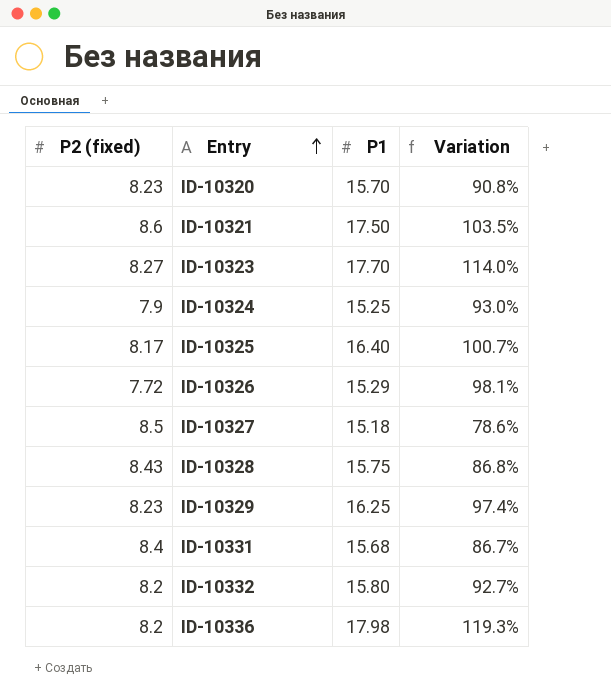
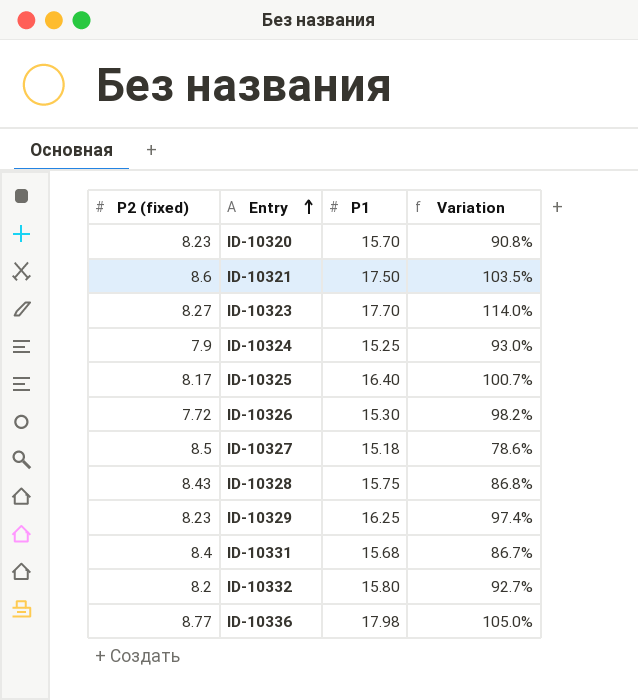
ID-10326 | P1: 15.29 -> 15.30
ID-10326 | Variation: 98.1% -> 98.2%
ID-10336 | P2 (fixed): 8.2 -> 8.77
ID-10336 | Variation: 119.3% -> 105.0%

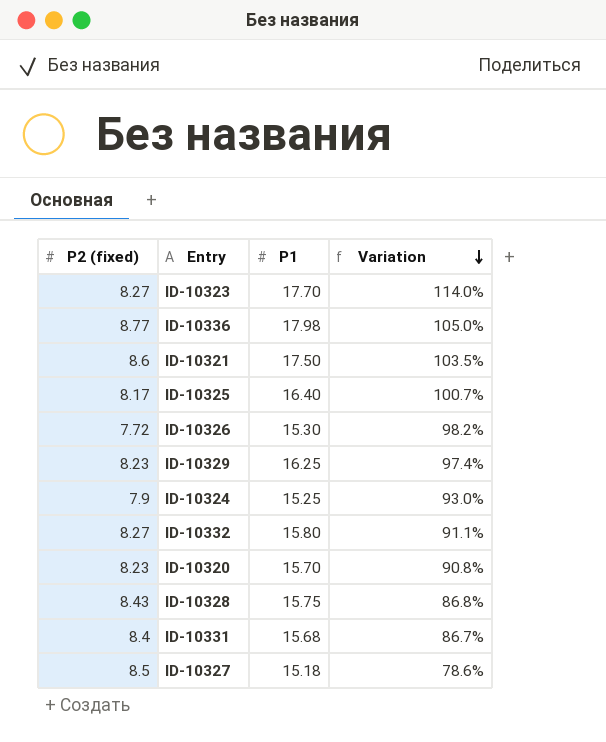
row order: Entry ascending -> Variation descending
ID-10332 | P2 (fixed): 8.2 -> 8.27
ID-10332 | Variation: 92.7% -> 91.1%

